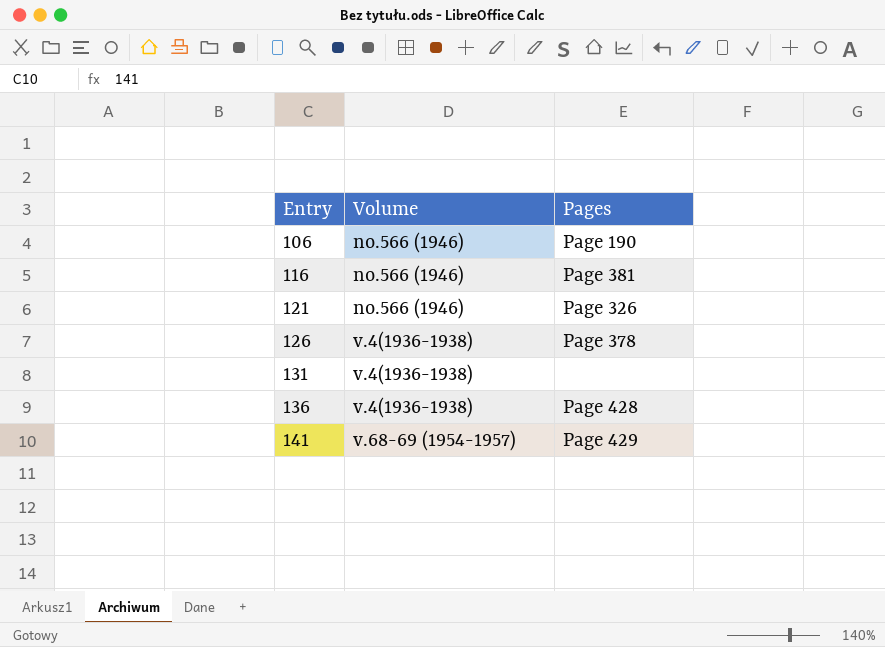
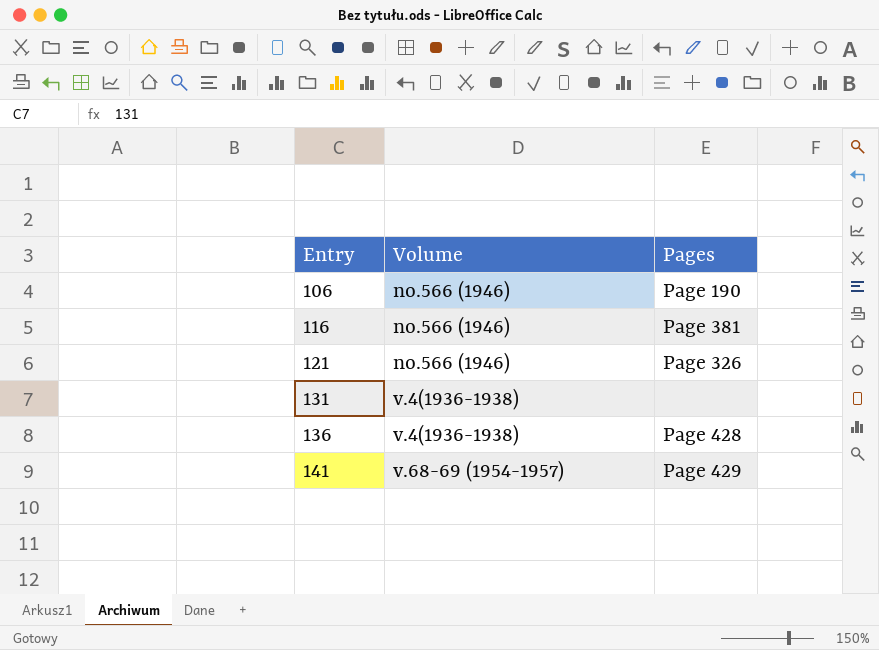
row 126: v.4(1936-1938) | Page 378 -> none

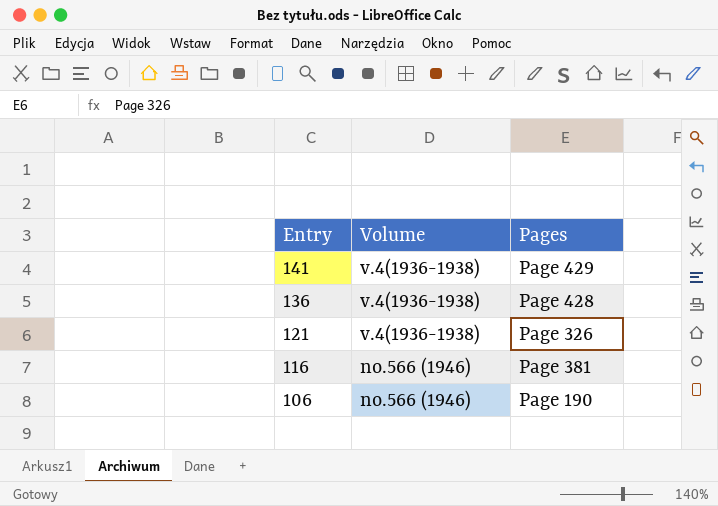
row order: Entry ascending -> Entry descending
row 131: v.4(1936-1938) | none -> none
141 | Volume: v.68-69 (1954-1957) -> v.4(1936-1938)
121 | Volume: no.566 (1946) -> v.4(1936-1938)

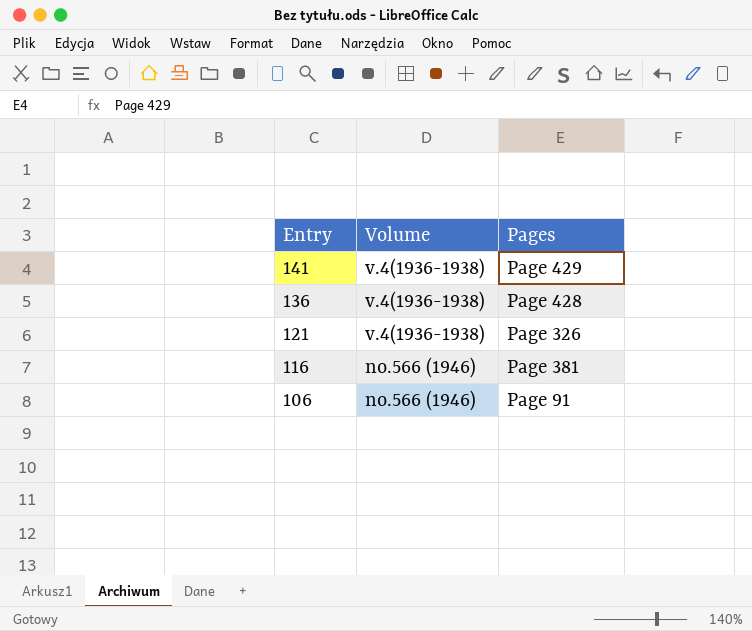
106 | Pages: Page 190 -> Page 91

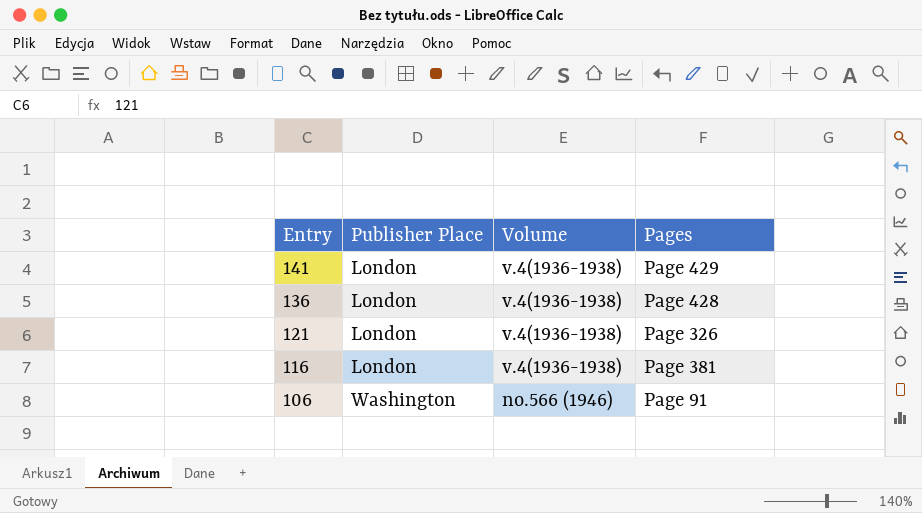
column Publisher Place | position: none -> 2
116 | Volume: no.566 (1946) -> v.4(1936-1938)

